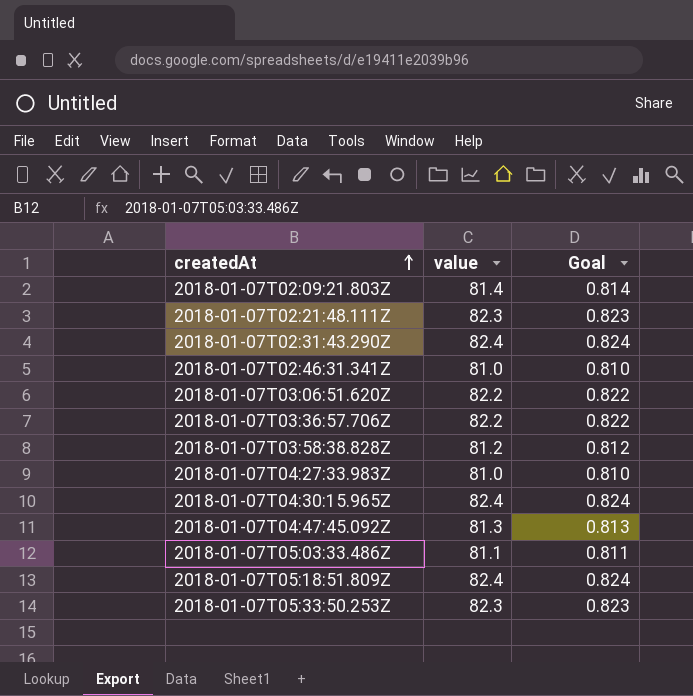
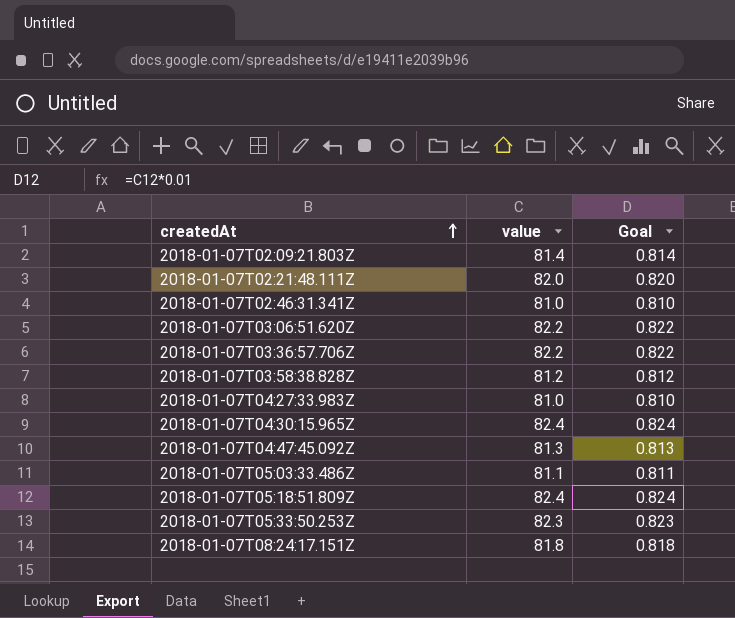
row 2018-01-07T02:31:43.290Z: 82.4 | 0.824 -> none
2018-01-07T02:21:48.111Z | value: 82.3 -> 82.0
2018-01-07T02:21:48.111Z | Goal: 0.823 -> 0.820
row 2018-01-07T08:24:17.151Z: none -> 81.8 | 0.818

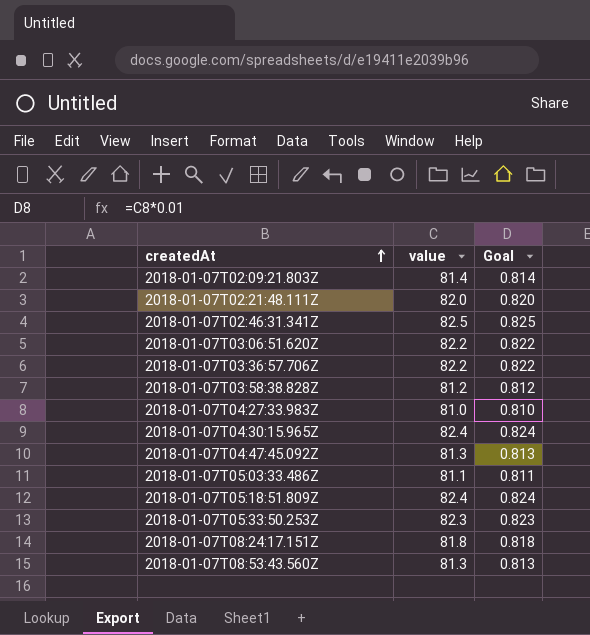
2018-01-07T02:46:31.341Z | value: 81.0 -> 82.5
2018-01-07T02:46:31.341Z | Goal: 0.810 -> 0.825
row 2018-01-07T08:53:43.560Z: none -> 81.3 | 0.813

